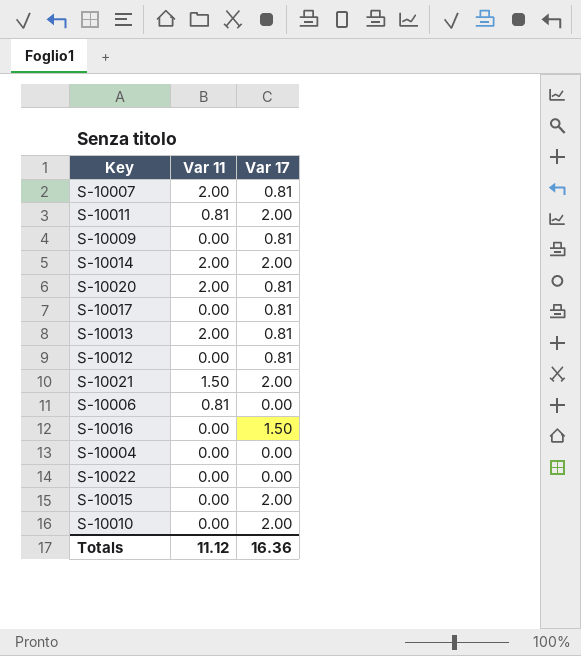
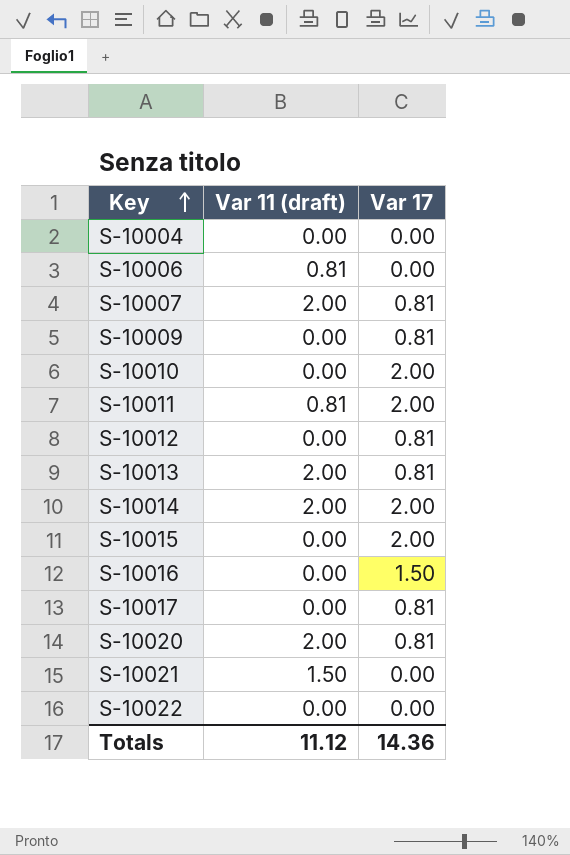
row order: none -> Key ascending
column name: Var 11 -> Var 11 (draft)
S-10021 | Var 17: 2.00 -> 0.00
Totals | Var 17: 16.36 -> 14.36

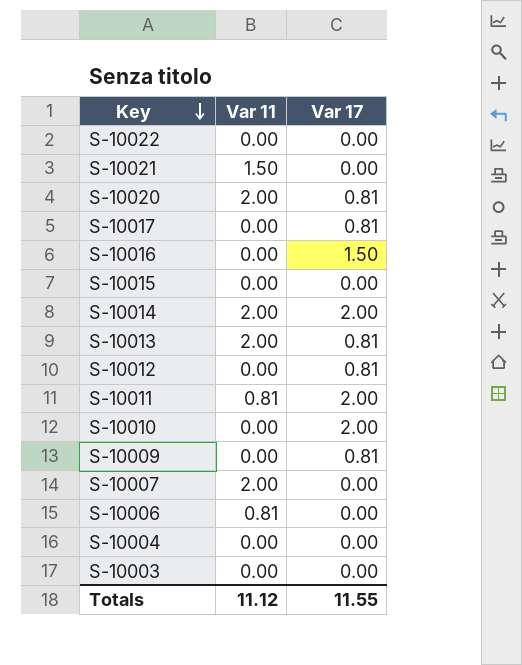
row order: Key ascending -> Key descending
column name: Var 11 (draft) -> Var 11
S-10015 | Var 17: 2.00 -> 0.00
S-10007 | Var 17: 0.81 -> 0.00
row S-10003: none -> 0.00 | 0.00
Totals | Var 17: 14.36 -> 11.55

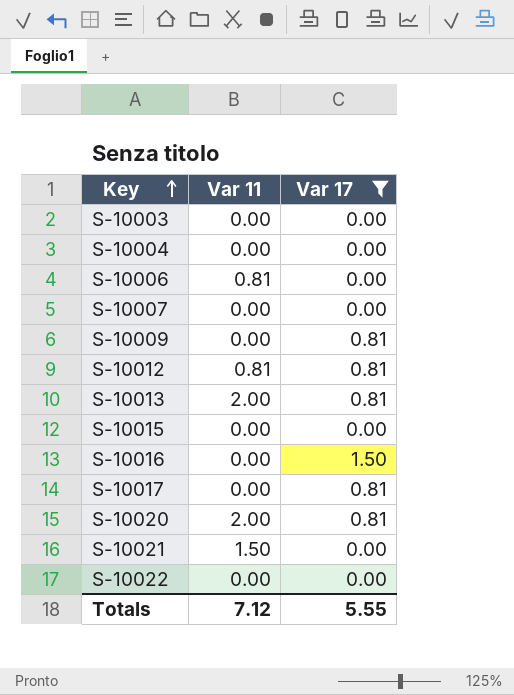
filter: none -> Var 17 != 2.00
row order: Key descending -> Key ascending
S-10007 | Var 11: 2.00 -> 0.00
S-10012 | Var 11: 0.00 -> 0.81
Totals | Var 11: 11.12 -> 7.12
Totals | Var 17: 11.55 -> 5.55

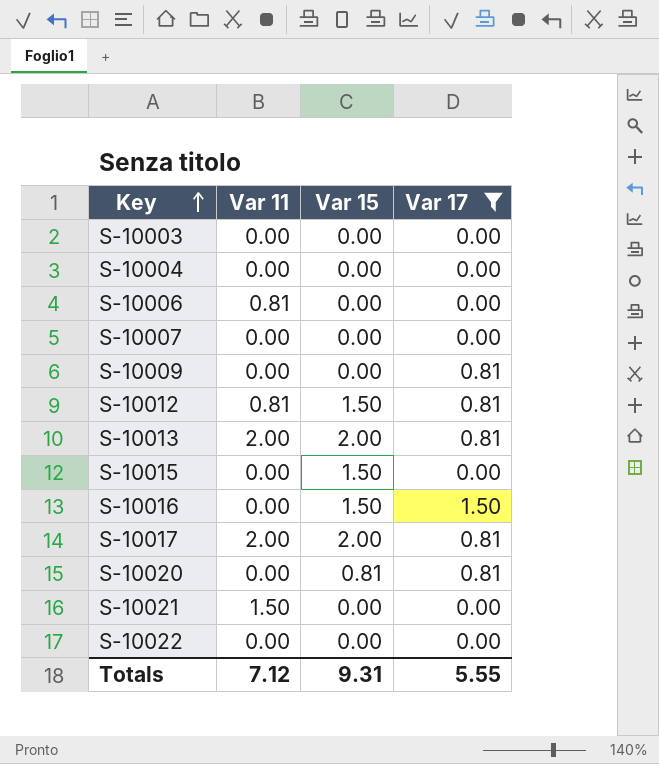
column Var 15 | position: none -> 3
S-10017 | Var 11: 0.00 -> 2.00
S-10020 | Var 11: 2.00 -> 0.00

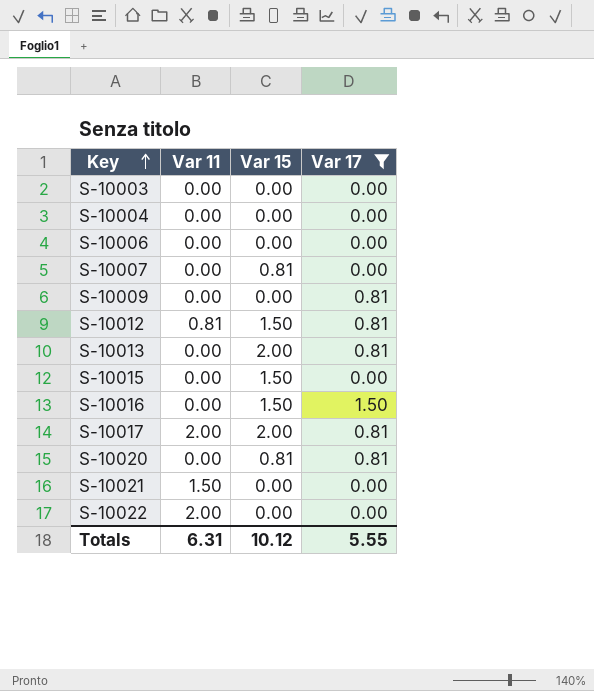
S-10006 | Var 11: 0.81 -> 0.00
S-10007 | Var 15: 0.00 -> 0.81
S-10013 | Var 11: 2.00 -> 0.00
S-10022 | Var 11: 0.00 -> 2.00
Totals | Var 11: 7.12 -> 6.31
Totals | Var 15: 9.31 -> 10.12

